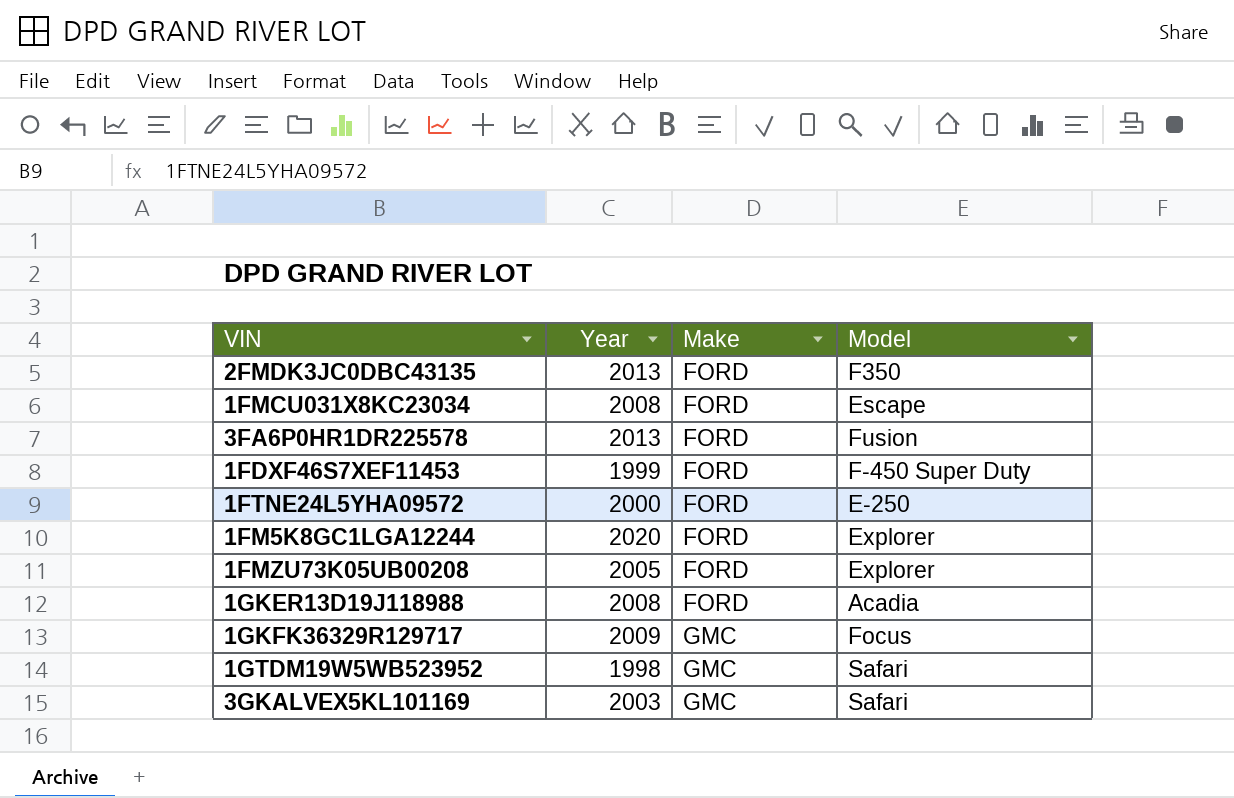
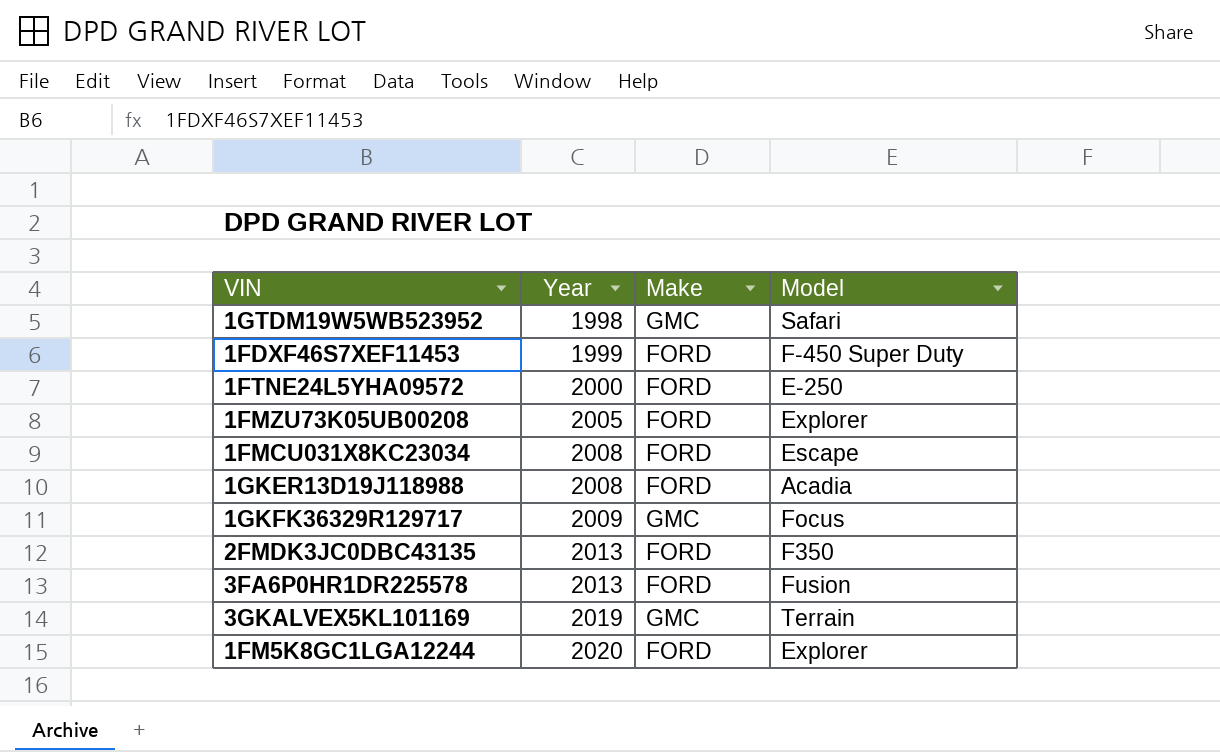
row order: Make ascending -> Year ascending
3GKALVEX5KL101169 | Year: 2003 -> 2019
3GKALVEX5KL101169 | Model: Safari -> Terrain

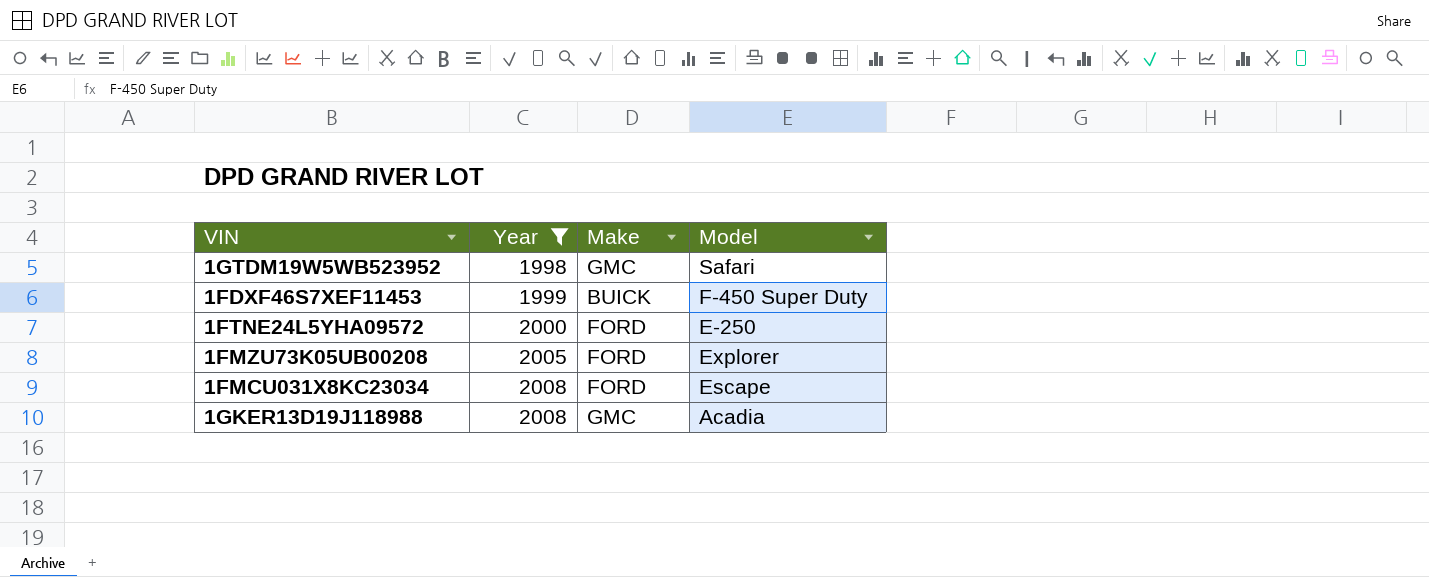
filter: none -> Year <= 2008
1FDXF46S7XEF11453 | Make: FORD -> BUICK
1GKER13D19J118988 | Make: FORD -> GMC

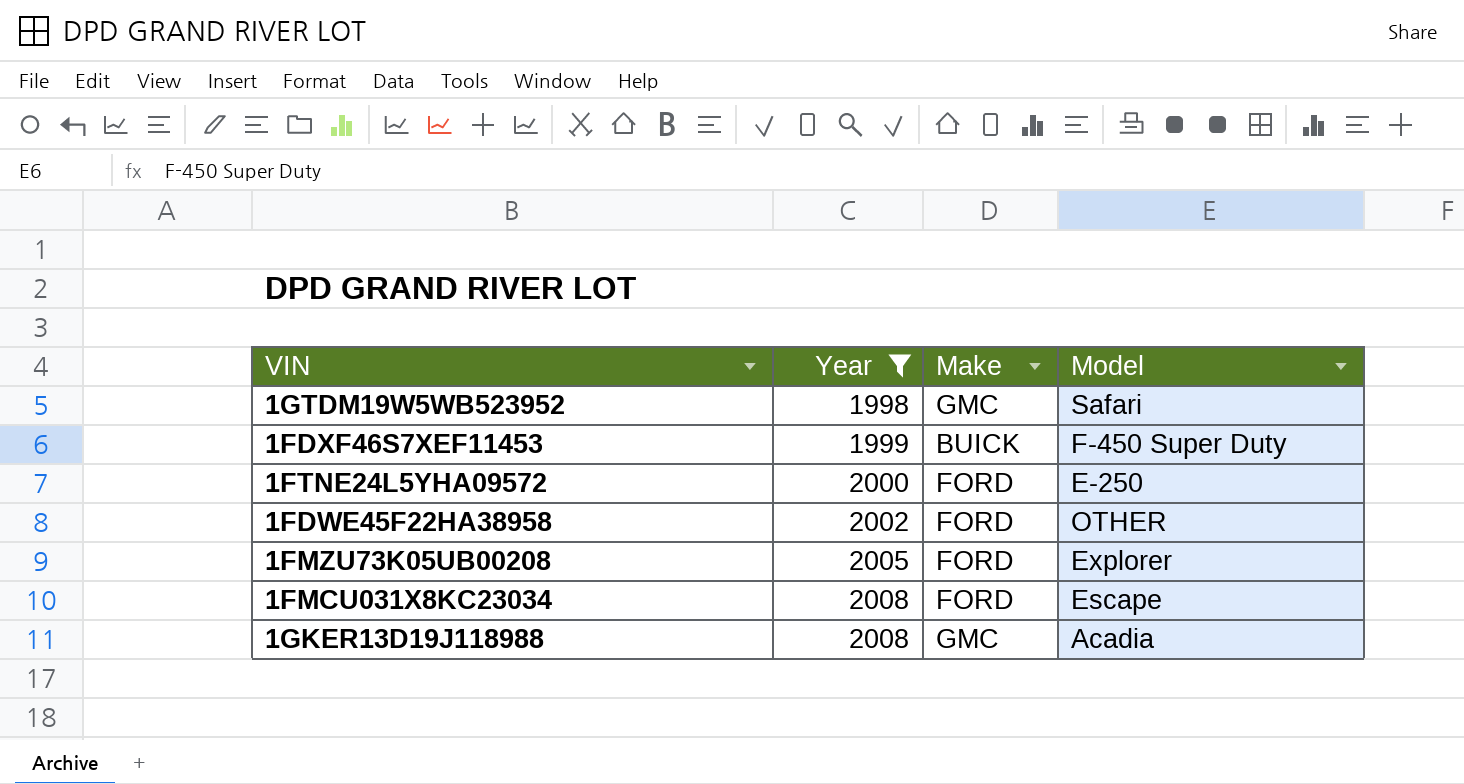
row 1FDWE45F22HA38958: none -> 2002 | FORD | OTHER

